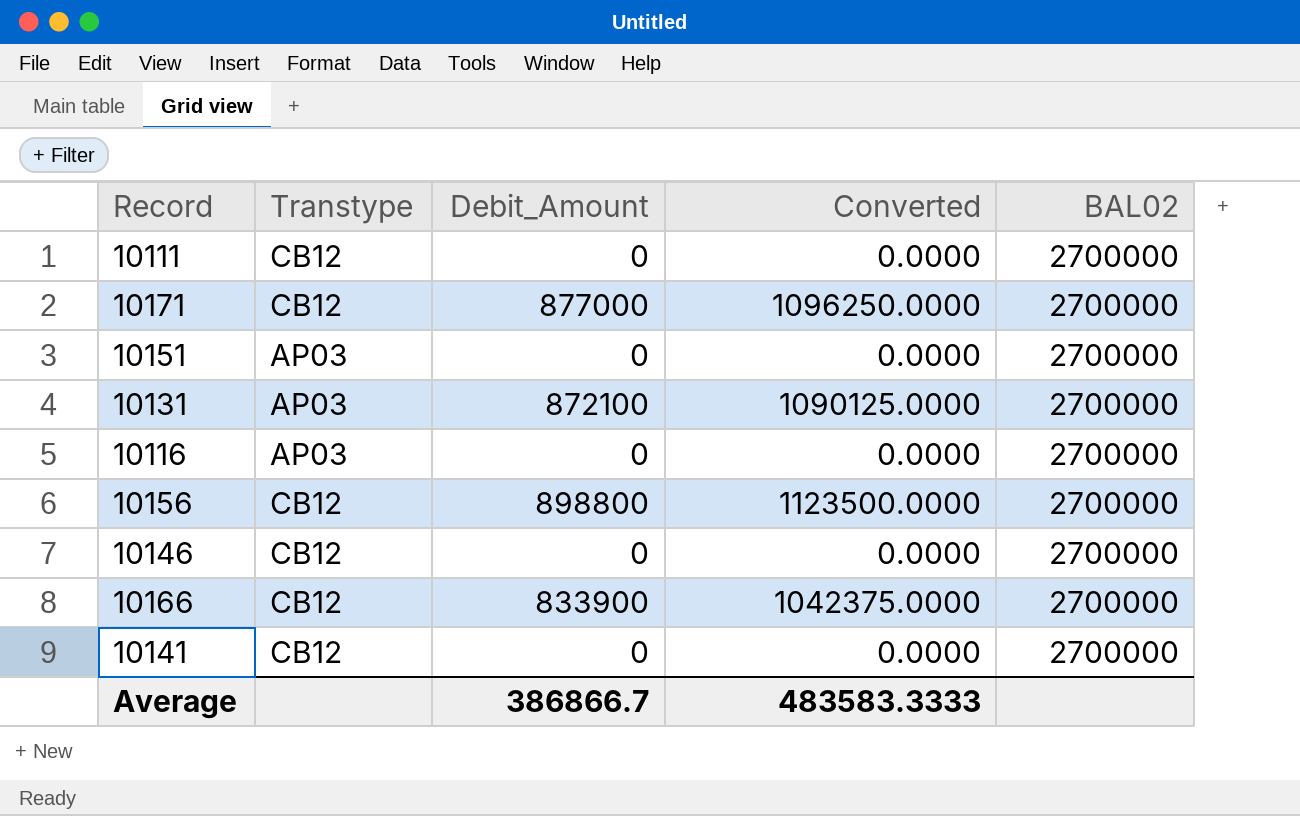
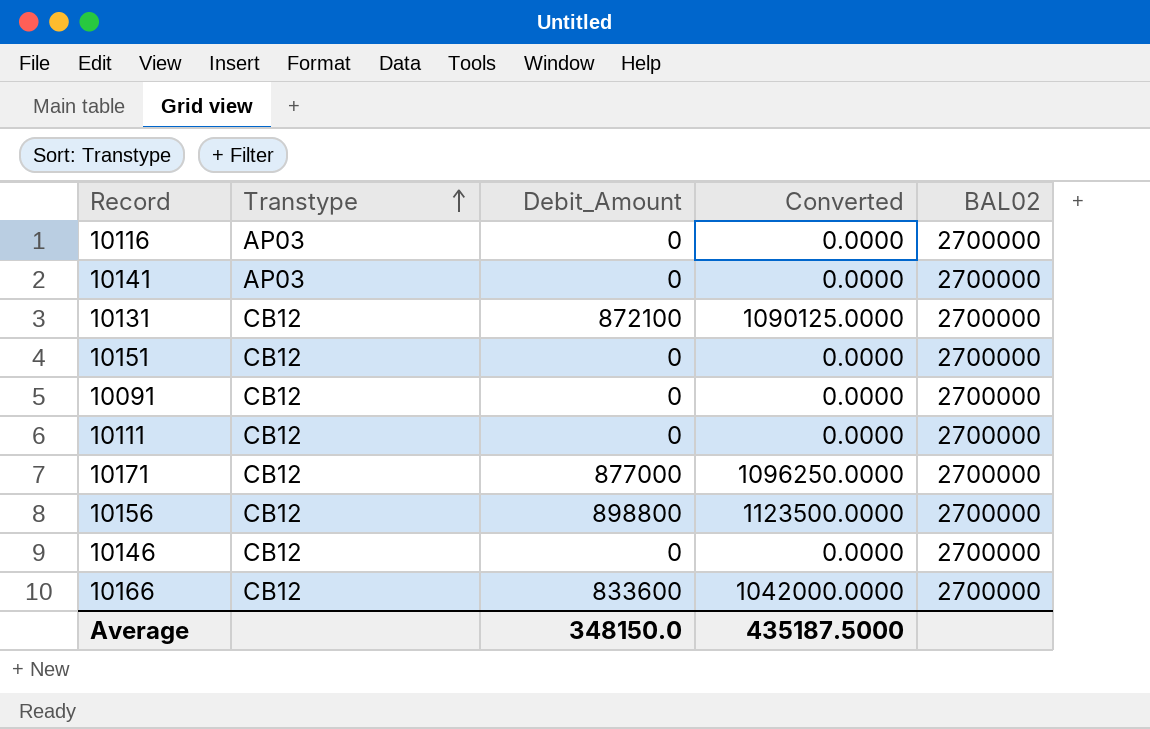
row order: none -> Transtype ascending
10141 | Transtype: CB12 -> AP03
10131 | Transtype: AP03 -> CB12
10151 | Transtype: AP03 -> CB12
row 10091: none -> CB12 | 0 | 0.0000 | 2700000
10166 | Debit_Amount: 833900 -> 833600
10166 | Converted: 1042375.0000 -> 1042000.0000
Average | Debit_Amount: 386866.7 -> 348150.0
Average | Converted: 483583.3333 -> 435187.5000

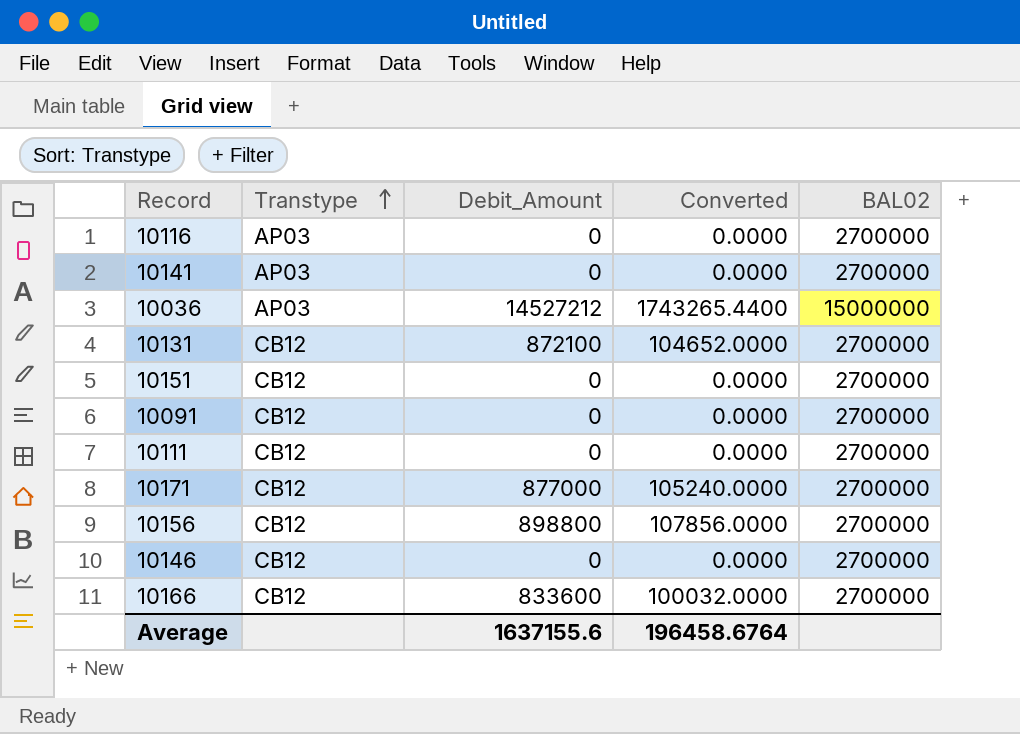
column Converted | formula: [Debit_Amount] * 1.25 -> [Debit_Amount] * 0.12
row 10036: none -> AP03 | 14527212 | 1743265.4400 | 15000000
Average | Debit_Amount: 348150.0 -> 1637155.6
Average | Converted: 435187.5000 -> 196458.6764

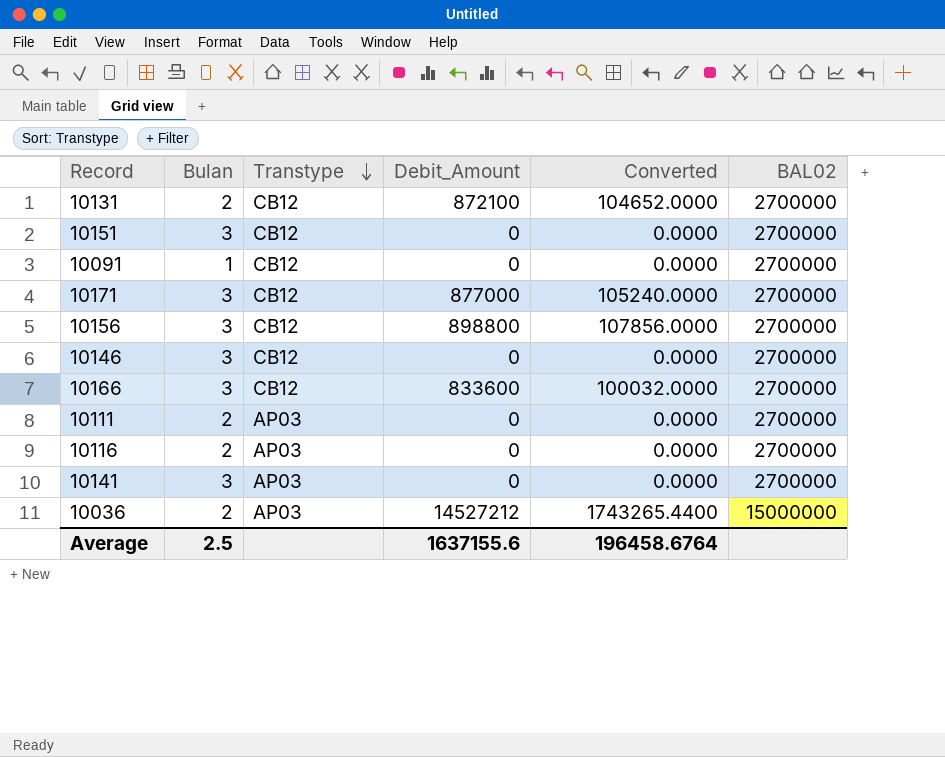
row order: Transtype ascending -> Transtype descending
column Bulan | position: none -> 2
10111 | Transtype: CB12 -> AP03

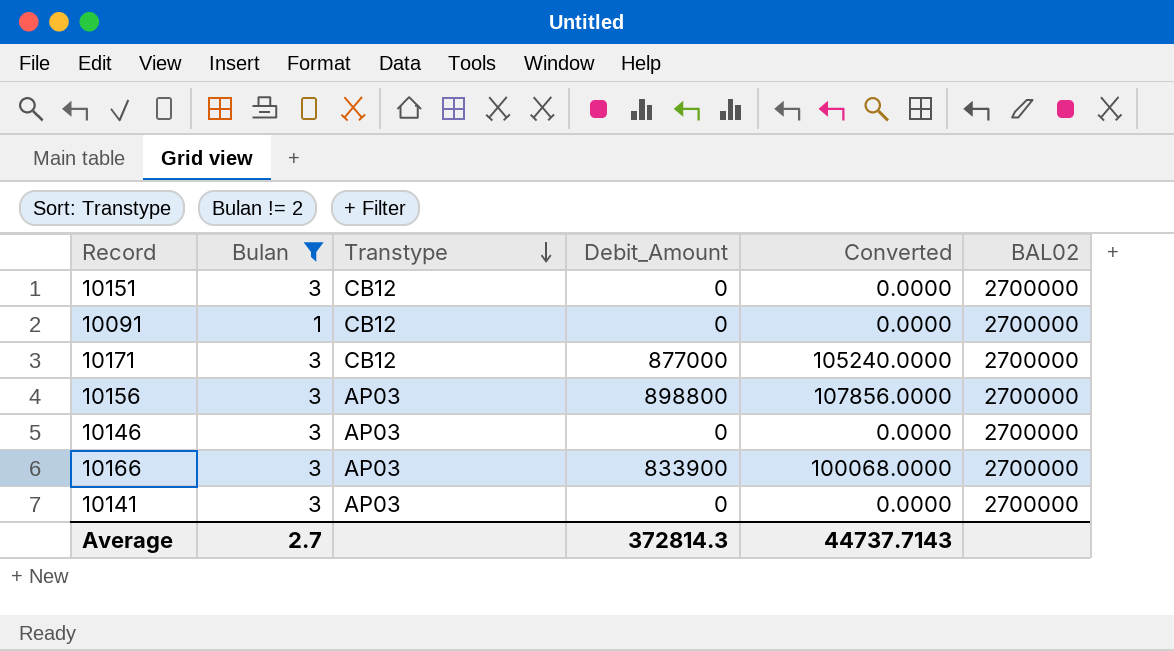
filter: none -> Bulan != 2
10156 | Transtype: CB12 -> AP03
10146 | Transtype: CB12 -> AP03
10166 | Transtype: CB12 -> AP03
10166 | Debit_Amount: 833600 -> 833900
10166 | Converted: 100032.0000 -> 100068.0000
Average | Bulan: 2.5 -> 2.7
Average | Debit_Amount: 1637155.6 -> 372814.3
Average | Converted: 196458.6764 -> 44737.7143

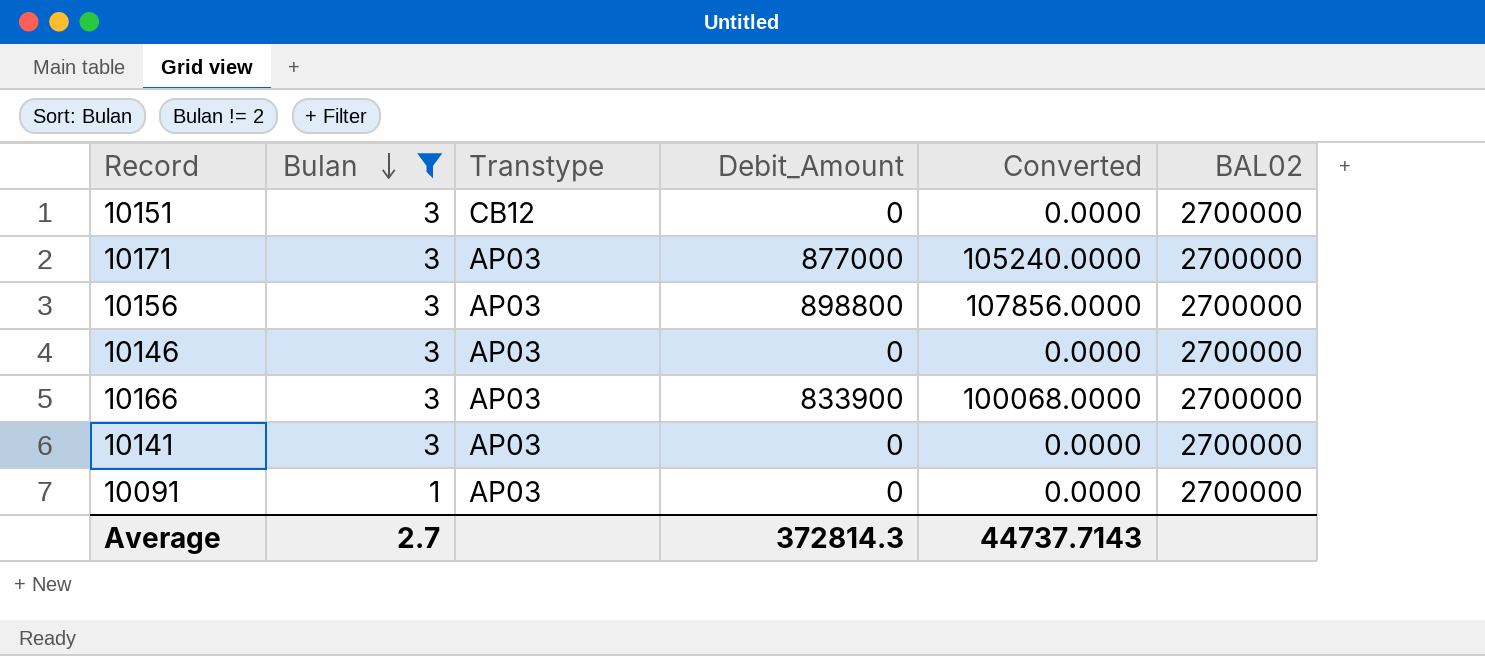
row order: Transtype descending -> Bulan descending
10171 | Transtype: CB12 -> AP03
10091 | Transtype: CB12 -> AP03

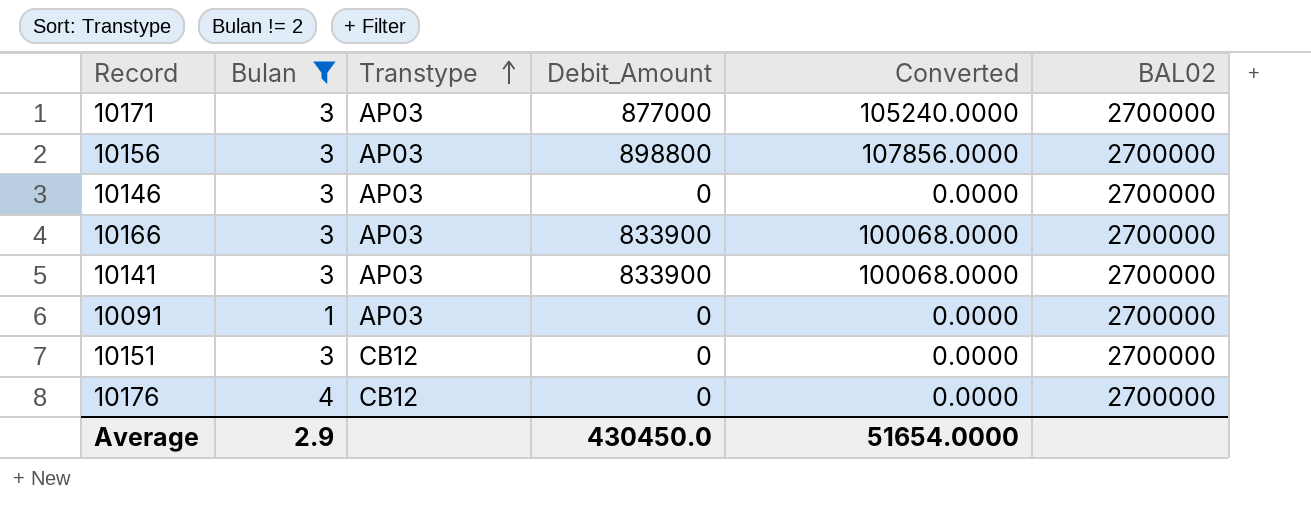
row order: Bulan descending -> Transtype ascending
10141 | Debit_Amount: 0 -> 833900
10141 | Converted: 0.0000 -> 100068.0000
row 10176: none -> 4 | CB12 | 0 | 0.0000 | 2700000
Average | Bulan: 2.7 -> 2.9
Average | Debit_Amount: 372814.3 -> 430450.0
Average | Converted: 44737.7143 -> 51654.0000

